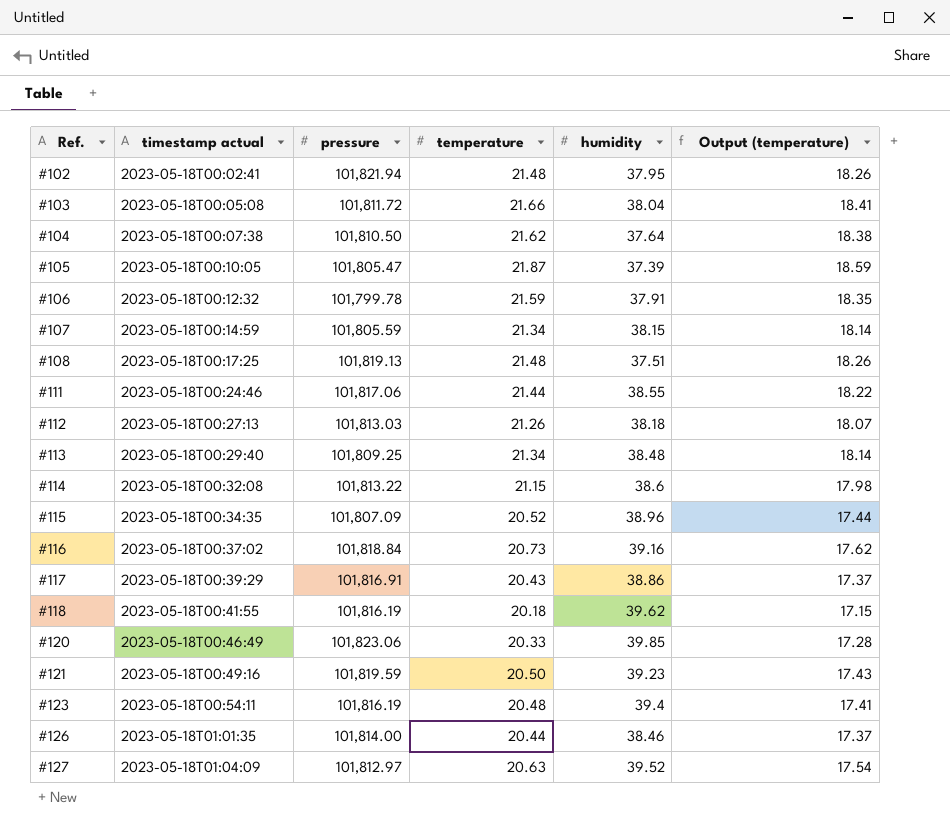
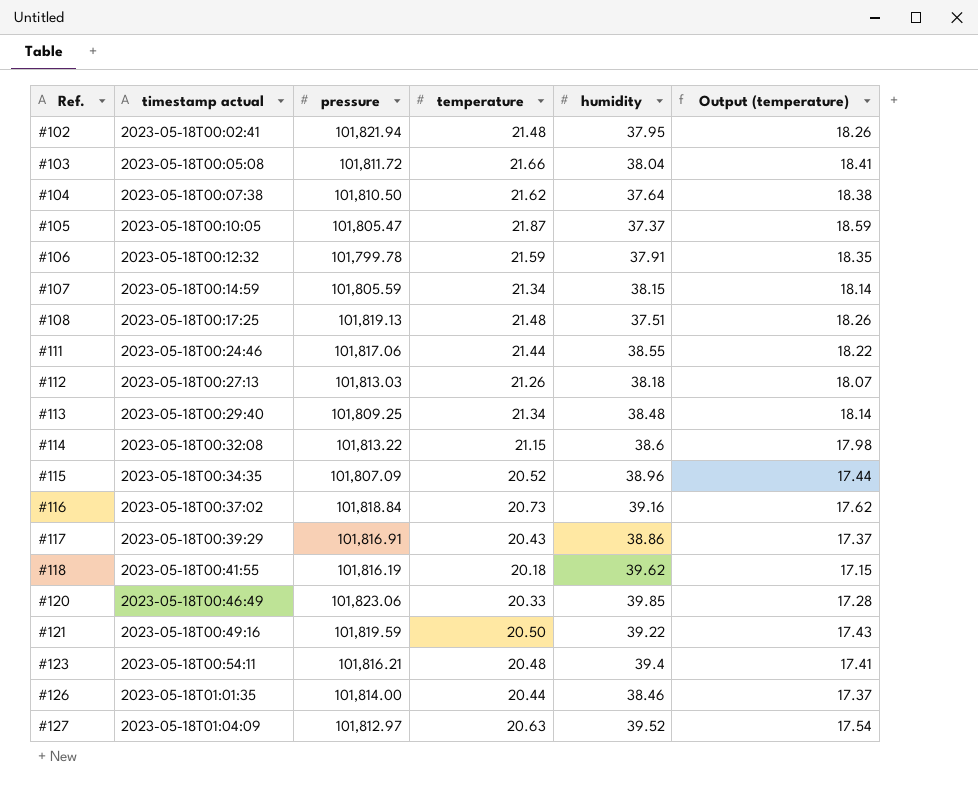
#105 | humidity: 37.39 -> 37.37
#121 | humidity: 39.23 -> 39.22
#123 | pressure: 101,816.19 -> 101,816.21

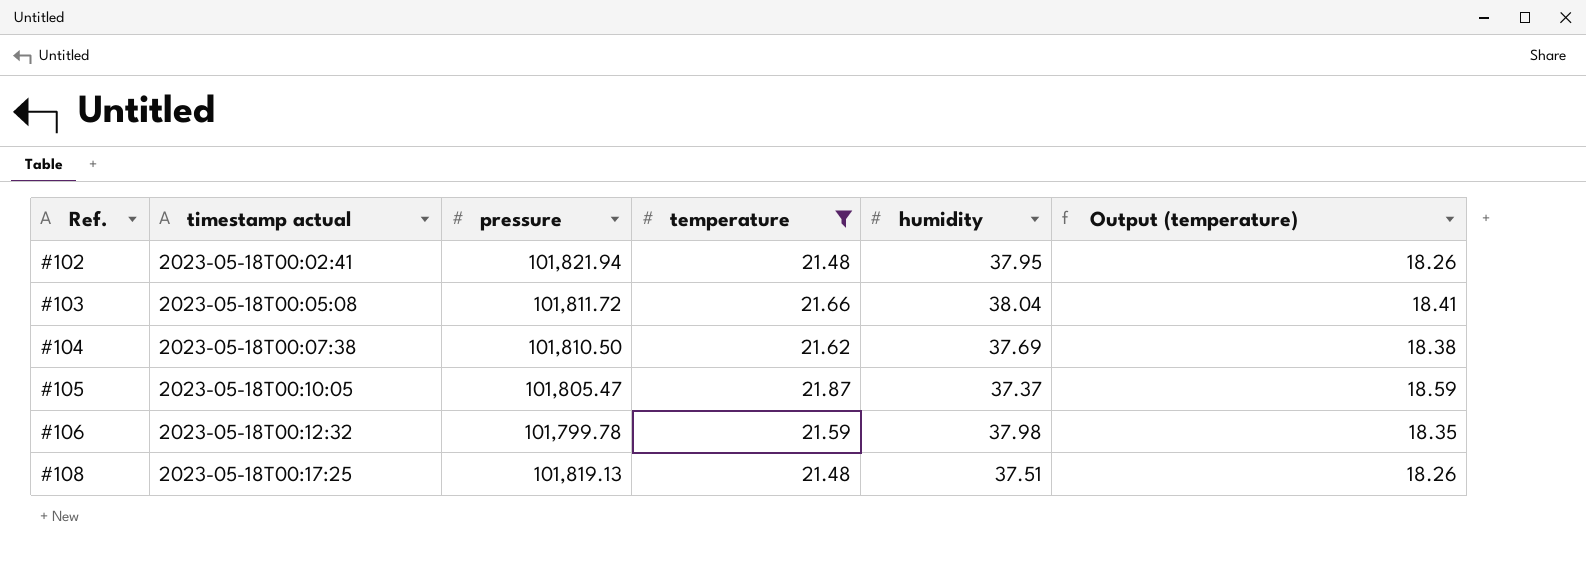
filter: none -> temperature >= 21.48
#104 | humidity: 37.64 -> 37.69
#106 | humidity: 37.91 -> 37.98

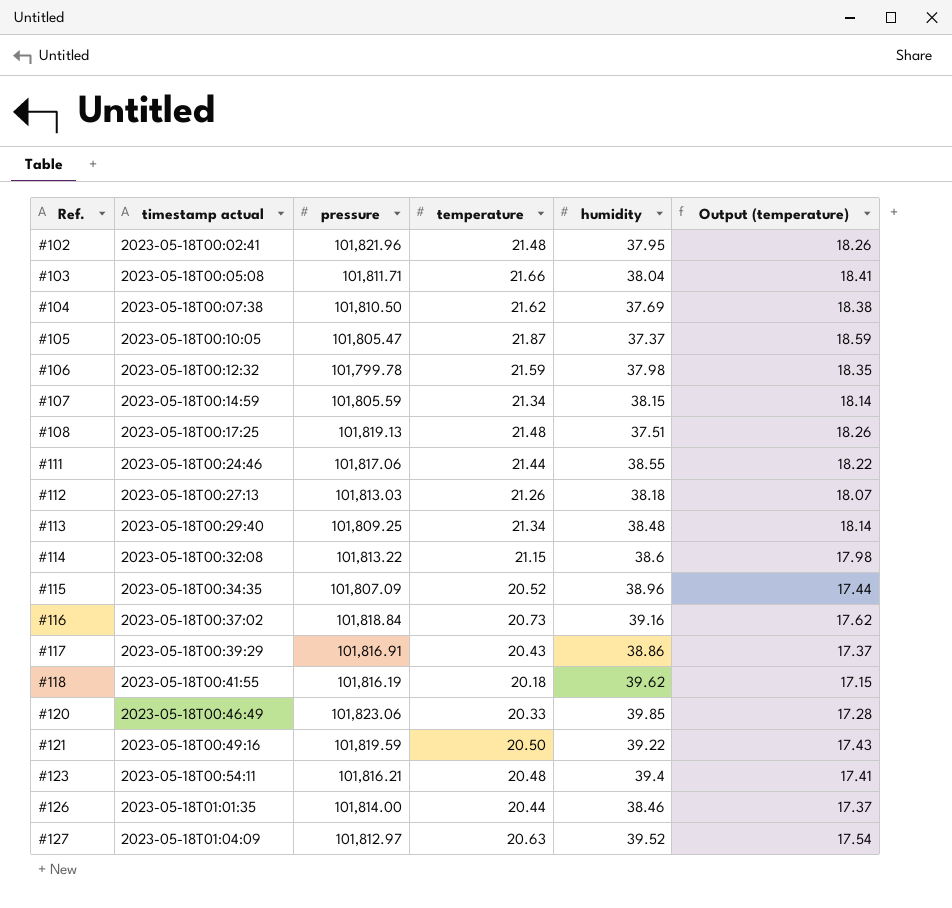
filter: temperature >= 21.48 -> none
#102 | pressure: 101,821.94 -> 101,821.96
#103 | pressure: 101,811.72 -> 101,811.71

